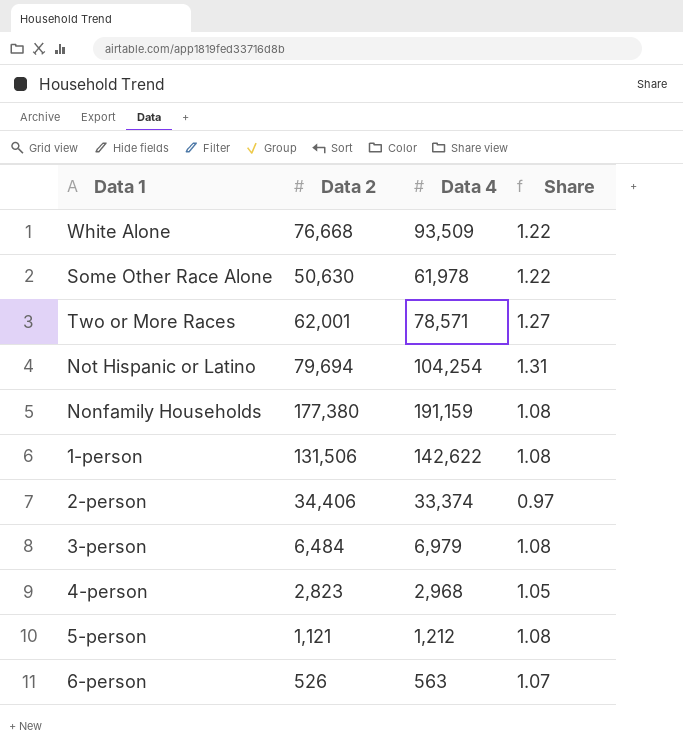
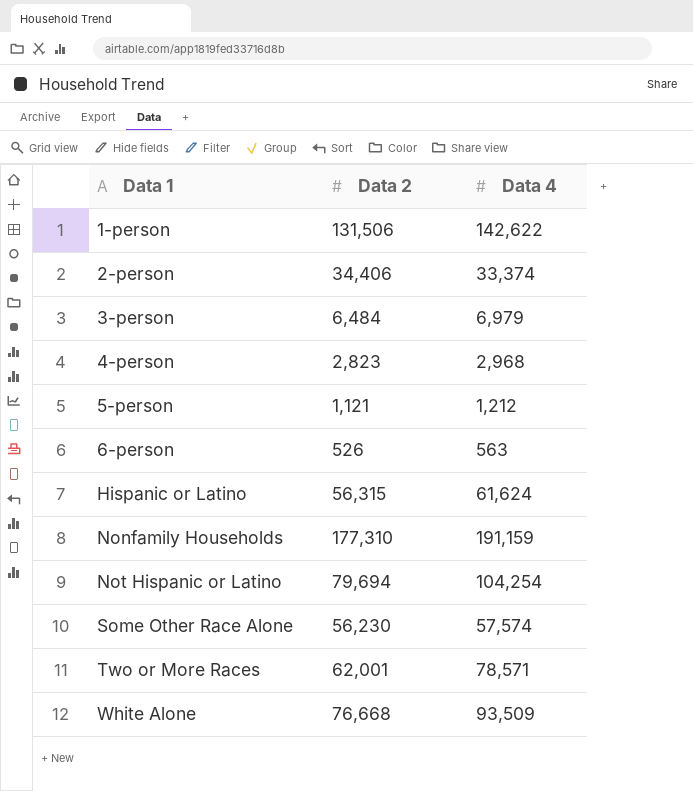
row order: none -> Data 1 ascending
column Share | formula: [Data 4] / [Data 2] -> none
row Hispanic or Latino: none -> 56,315 | 61,624
Nonfamily Households | Data 2: 177,380 -> 177,310
Some Other Race Alone | Data 2: 50,630 -> 56,230
Some Other Race Alone | Data 4: 61,978 -> 57,574

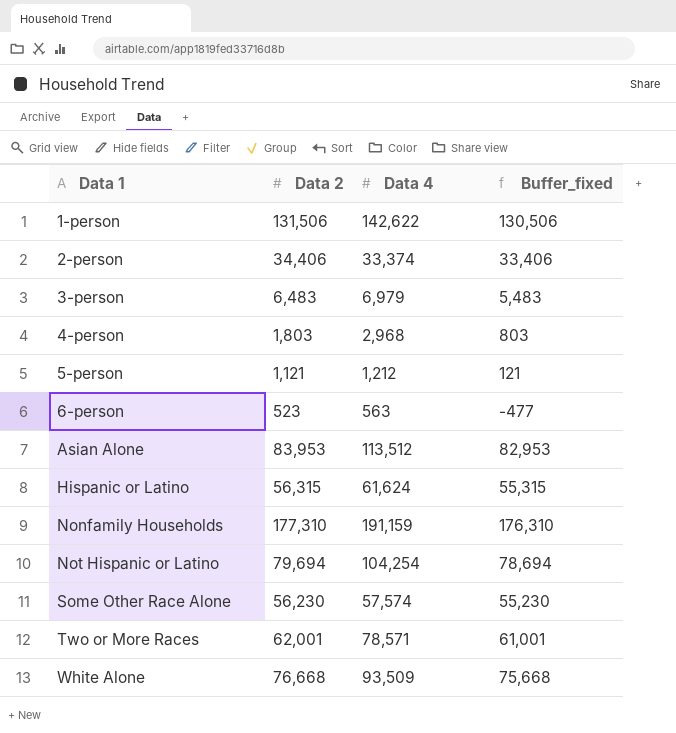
column Buffer_fixed | formula: none -> [Data 2] - 1000
3-person | Data 2: 6,484 -> 6,483
4-person | Data 2: 2,823 -> 1,803
6-person | Data 2: 526 -> 523
row Asian Alone: none -> 83,953 | 113,512 | 82,953

